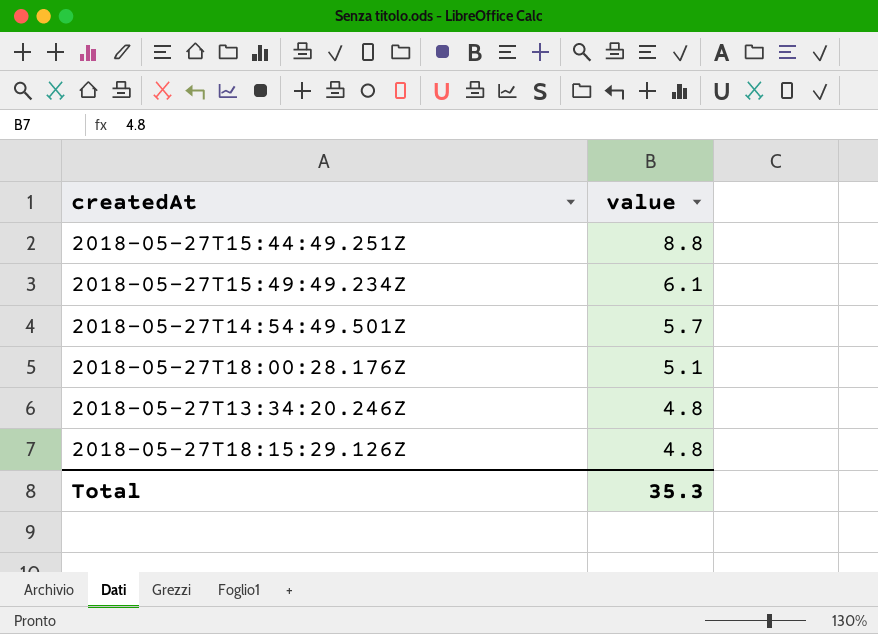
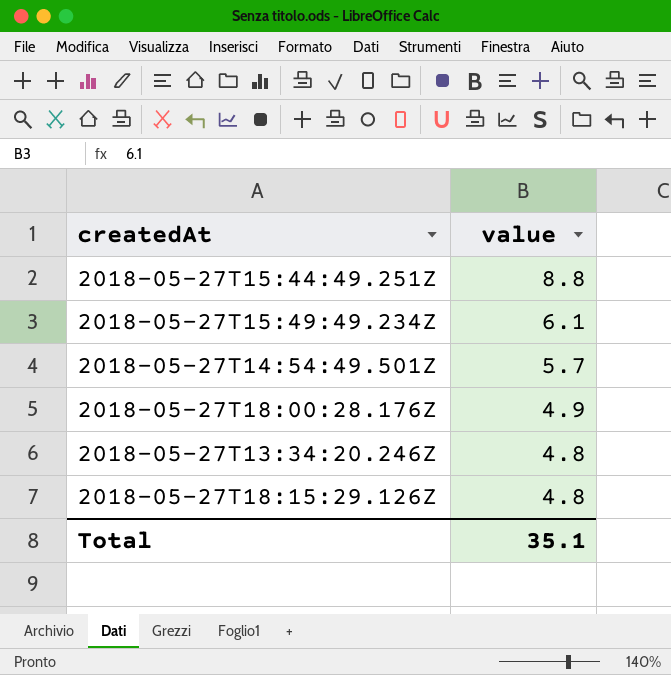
2018-05-27T18:00:28.176Z | value: 5.1 -> 4.9
Total | value: 35.3 -> 35.1

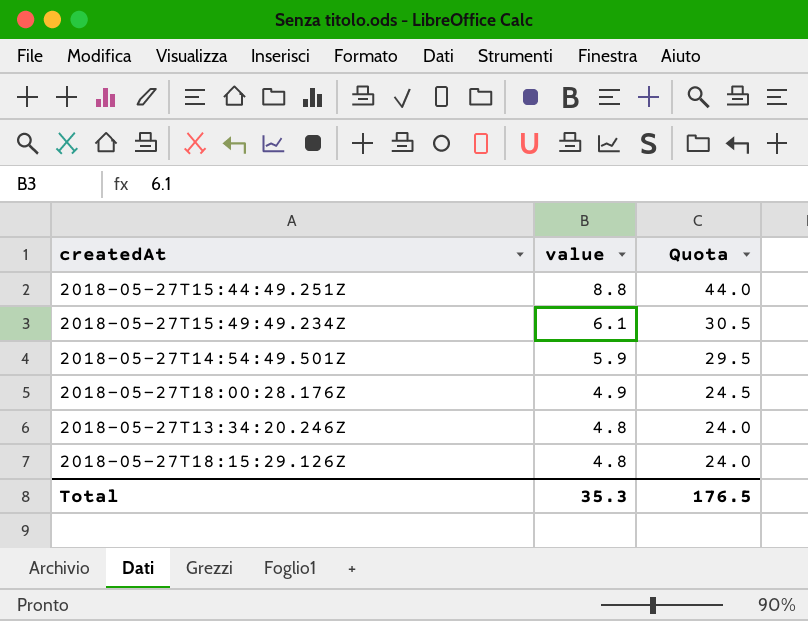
column Quota | formula: none -> [value] * 5
2018-05-27T14:54:49.501Z | value: 5.7 -> 5.9
Total | value: 35.1 -> 35.3

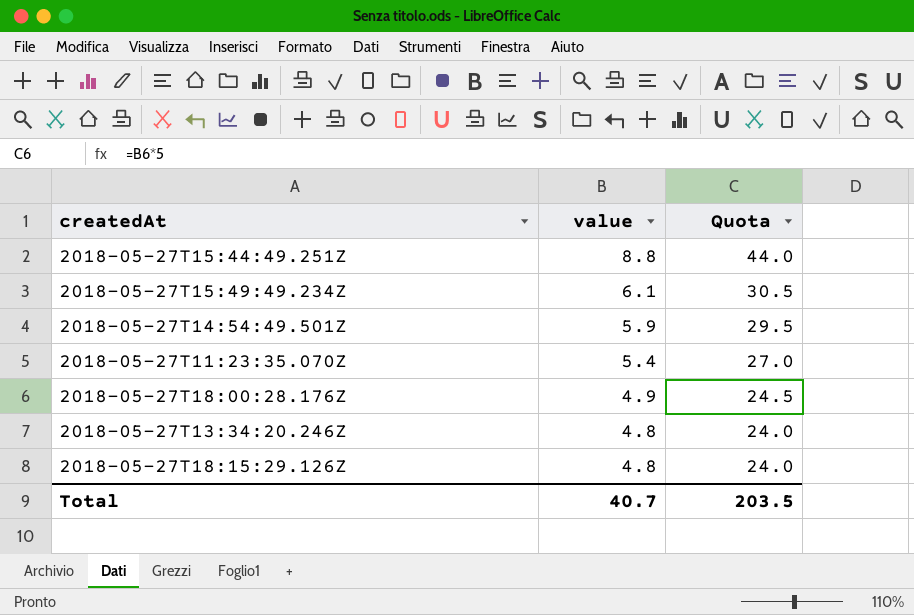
row 2018-05-27T11:23:35.070Z: none -> 5.4 | 27.0
Total | value: 35.3 -> 40.7
Total | Quota: 176.5 -> 203.5

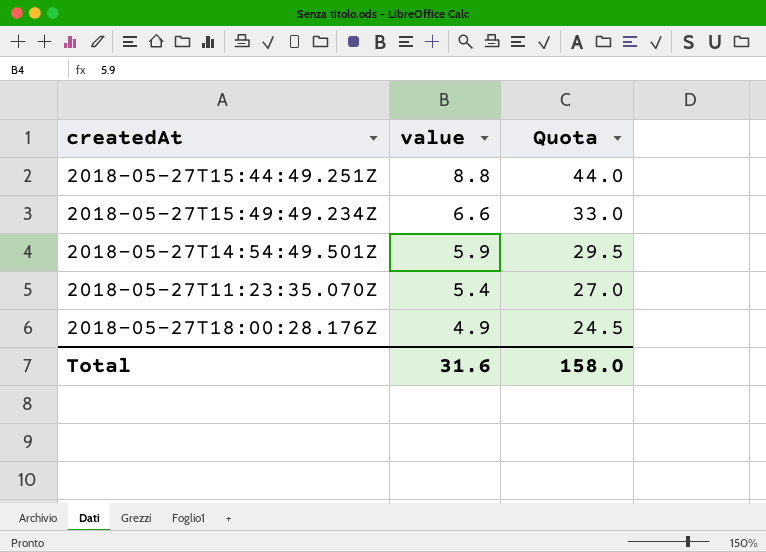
row 2018-05-27T13:34:20.246Z: 4.8 | 24.0 -> none
row 2018-05-27T18:15:29.126Z: 4.8 | 24.0 -> none
2018-05-27T15:49:49.234Z | value: 6.1 -> 6.6
2018-05-27T15:49:49.234Z | Quota: 30.5 -> 33.0
Total | value: 40.7 -> 31.6
Total | Quota: 203.5 -> 158.0

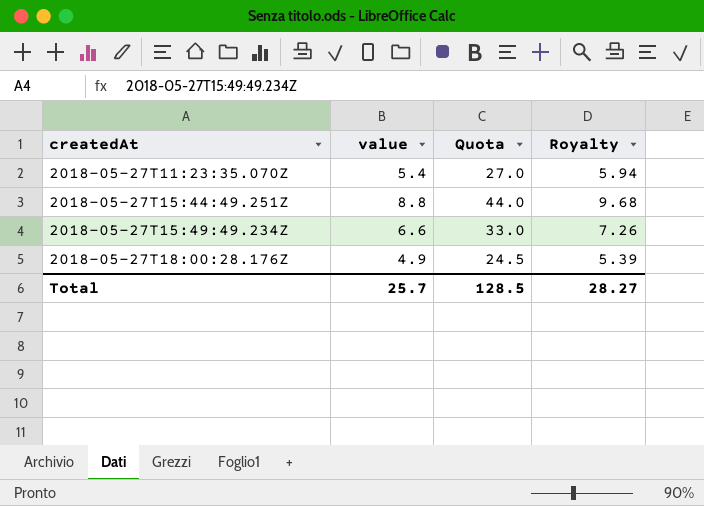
row order: value descending -> createdAt ascending
column Royalty | formula: none -> [value] * 1.1
row 2018-05-27T14:54:49.501Z: 5.9 | 29.5 -> none
Total | value: 31.6 -> 25.7
Total | Quota: 158.0 -> 128.5

